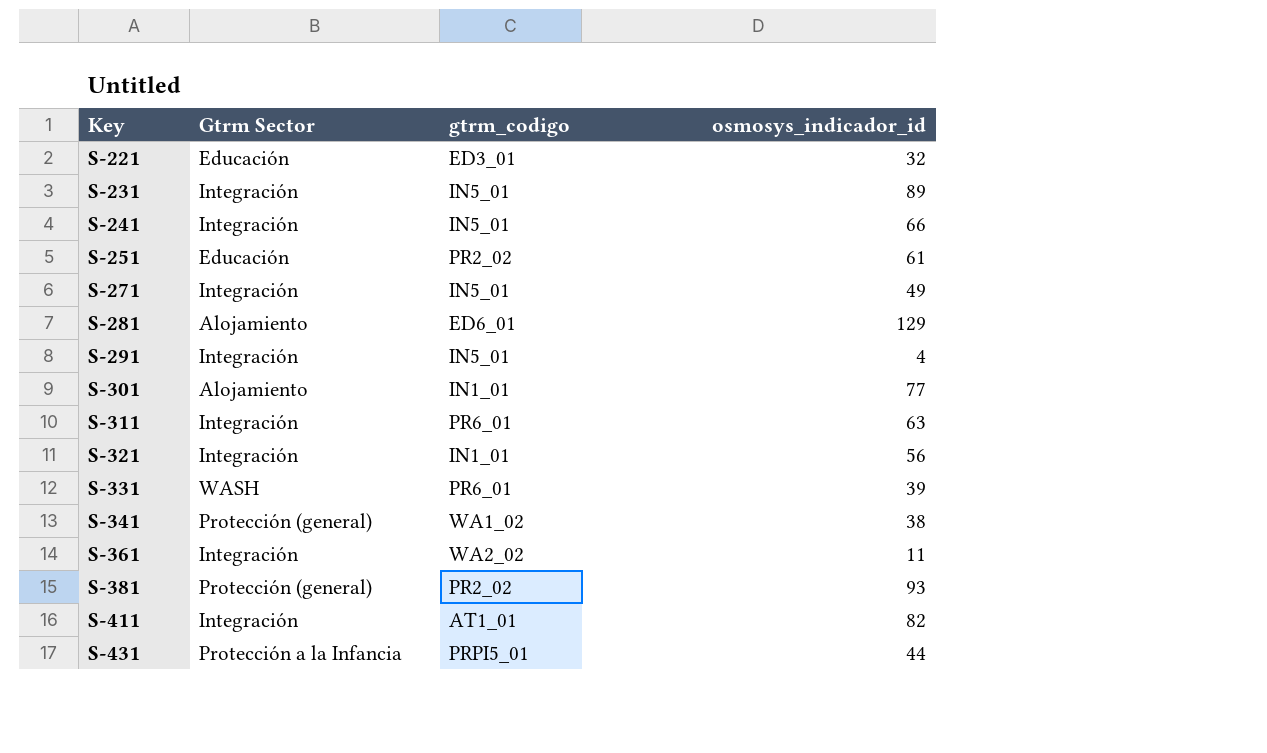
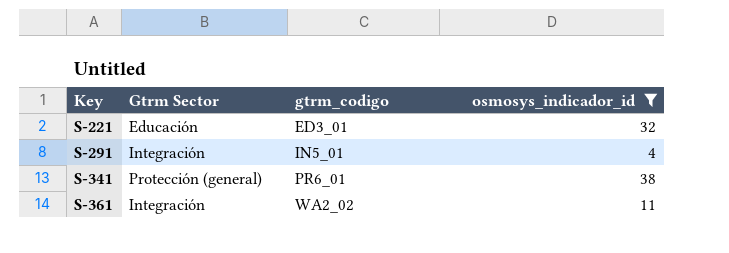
filter: none -> osmosys_indicador_id <= 38
S-341 | gtrm_codigo: WA1_02 -> PR6_01

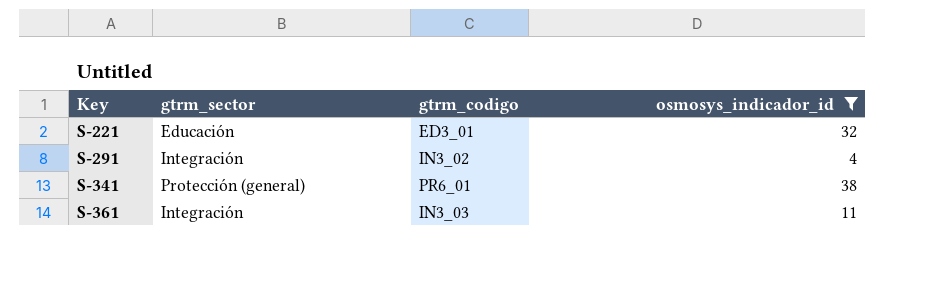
column name: Gtrm Sector -> gtrm_sector
S-291 | gtrm_codigo: IN5_01 -> IN3_02
S-361 | gtrm_codigo: WA2_02 -> IN3_03

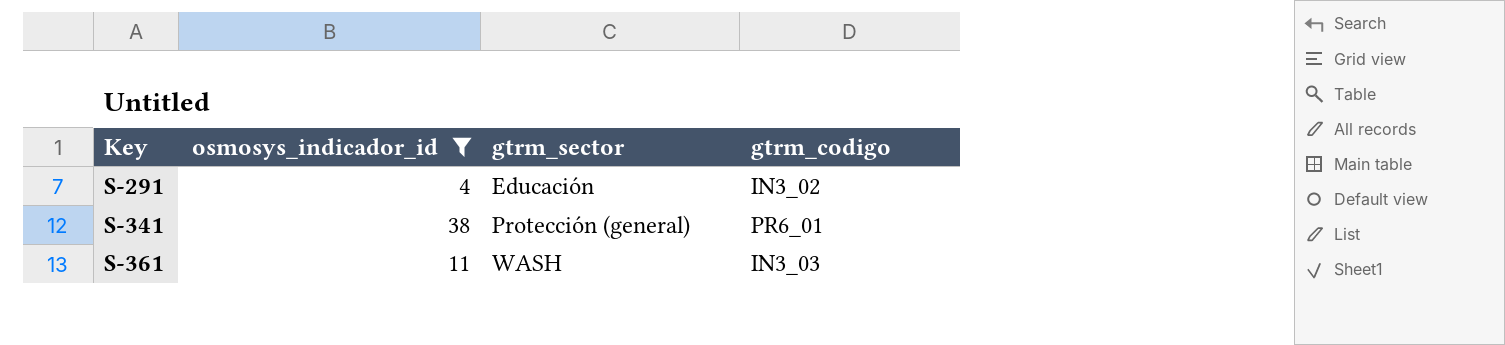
column osmosys_indicador_id | position: 4 -> 2
row S-221: Educación | ED3_01 | 32 -> none
S-291 | gtrm_sector: Integración -> Educación
S-361 | gtrm_sector: Integración -> WASH

